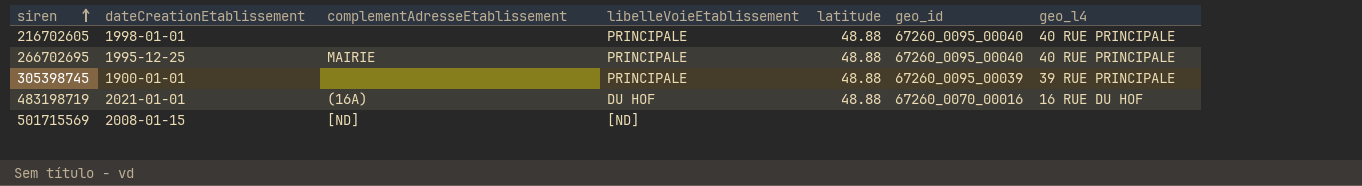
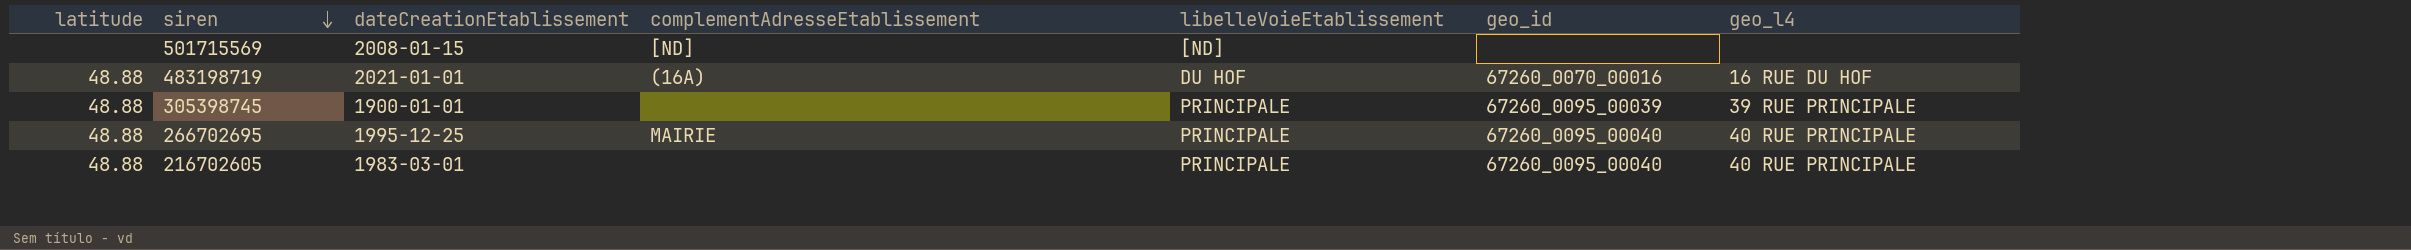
row order: siren ascending -> siren descending
column latitude | position: 5 -> 1
216702605 | dateCreationEtablissement: 1998-01-01 -> 1983-03-01

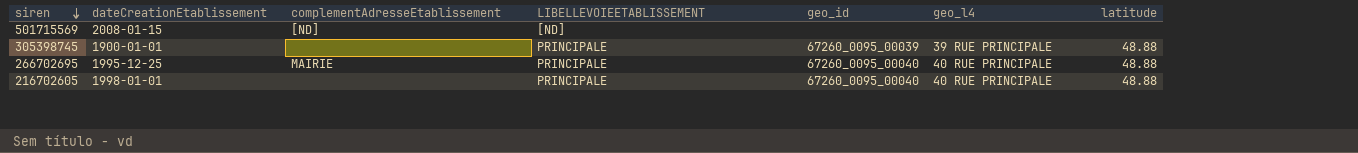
column name: libelleVoieEtablissement -> LIBELLEVOIEETABLISSEMENT
column latitude | position: 1 -> 7
row 483198719: 48.88 | 2021-01-01 | (16A) | DU HOF | 67260_0070_00016 | 16 RUE DU HOF -> none
216702605 | dateCreationEtablissement: 1983-03-01 -> 1998-01-01

